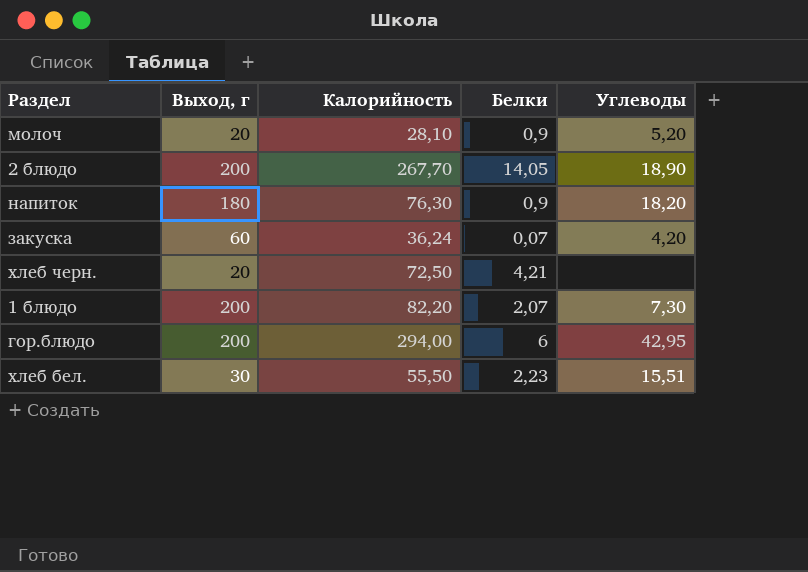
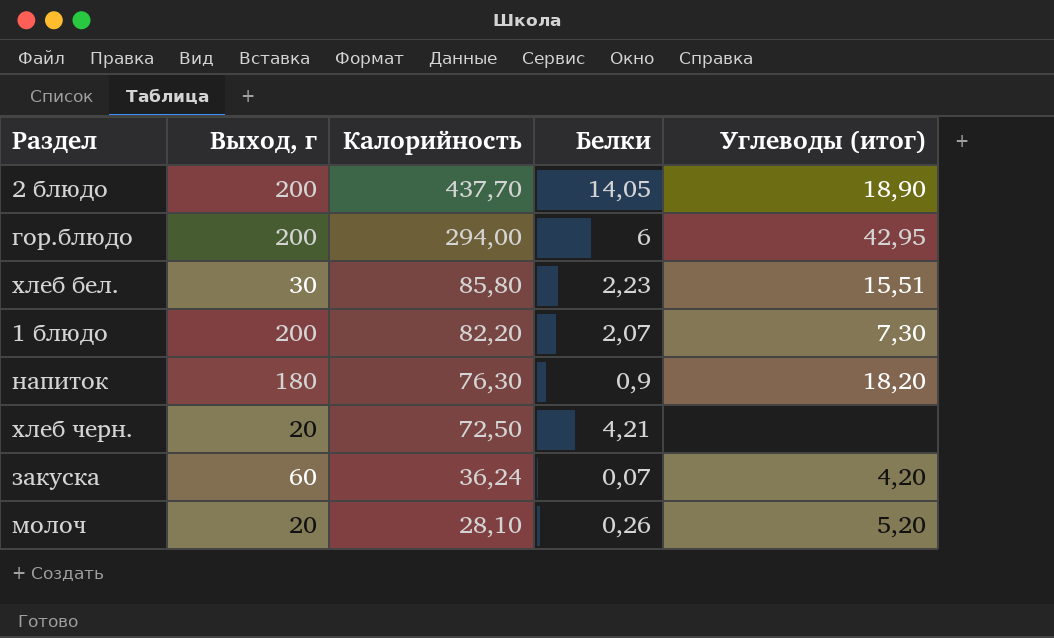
row order: none -> Калорийность descending
column name: Углеводы -> Углеводы (итог)
2 блюдо | Калорийность: 267,70 -> 437,70
хлеб бел. | Калорийность: 55,50 -> 85,80
молоч | Белки: 0,9 -> 0,26

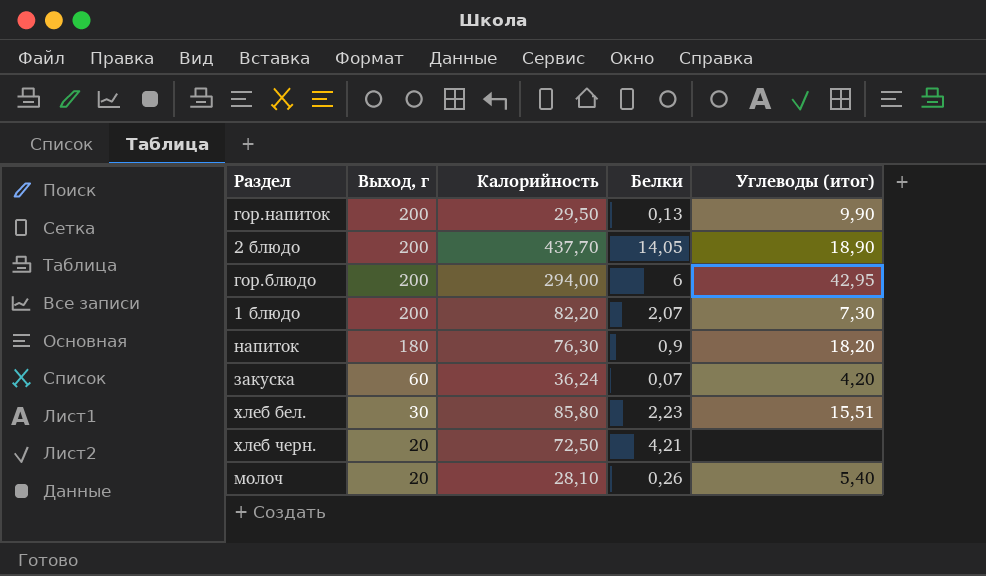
row order: Калорийность descending -> Выход, г descending
row гор.напиток: none -> 200 | 29,50 | 0,13 | 9,90
молоч | Углеводы (итог): 5,20 -> 5,40

